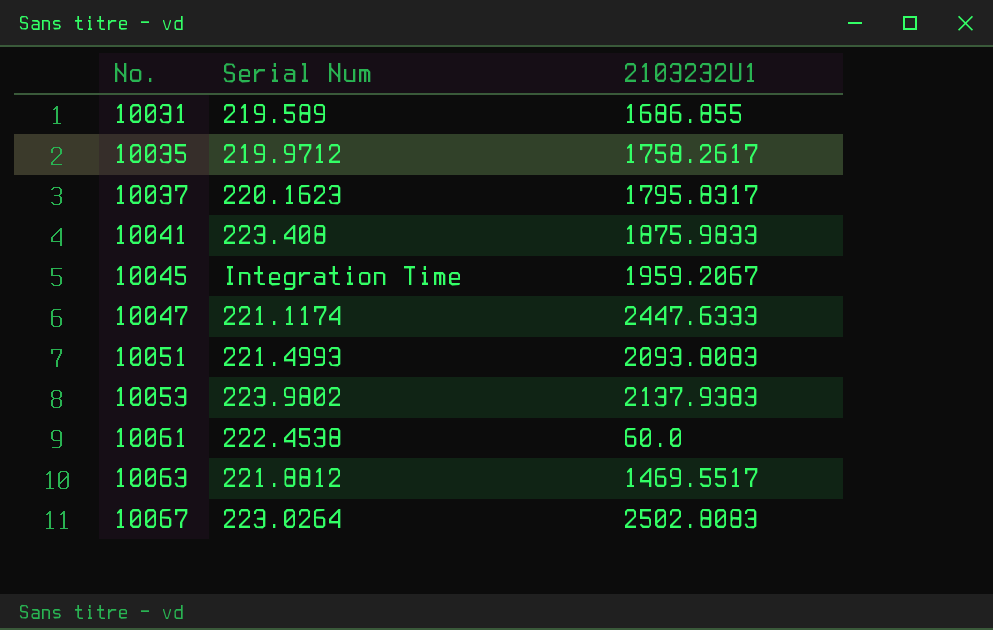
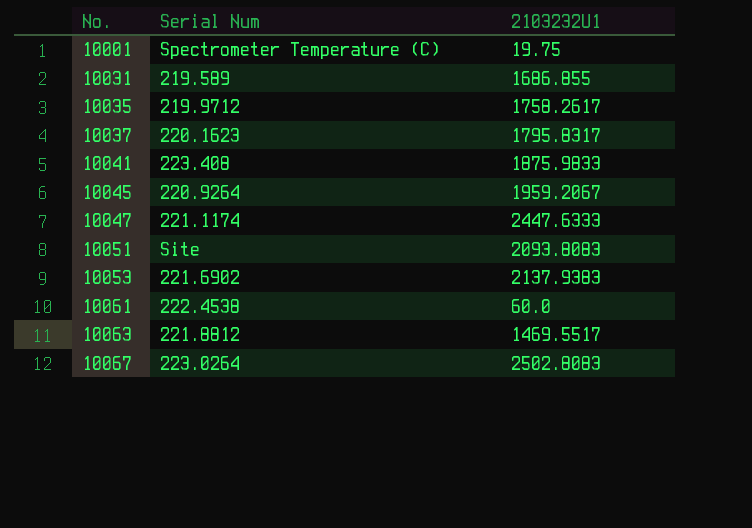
row 10001: none -> Spectrometer Temperature (C) | 19.75
10045 | Serial Num: Integration Time -> 220.9264
10051 | Serial Num: 221.4993 -> Site
10053 | Serial Num: 223.9802 -> 221.6902

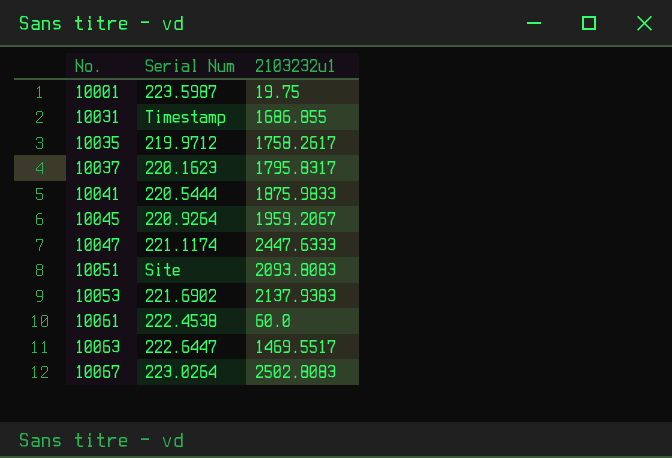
column name: 2103232U1 -> 2103232u1
10001 | Serial Num: Spectrometer Temperature (C) -> 223.5987
10031 | Serial Num: 219.589 -> Timestamp
10041 | Serial Num: 223.408 -> 220.5444
10063 | Serial Num: 221.8812 -> 222.6447

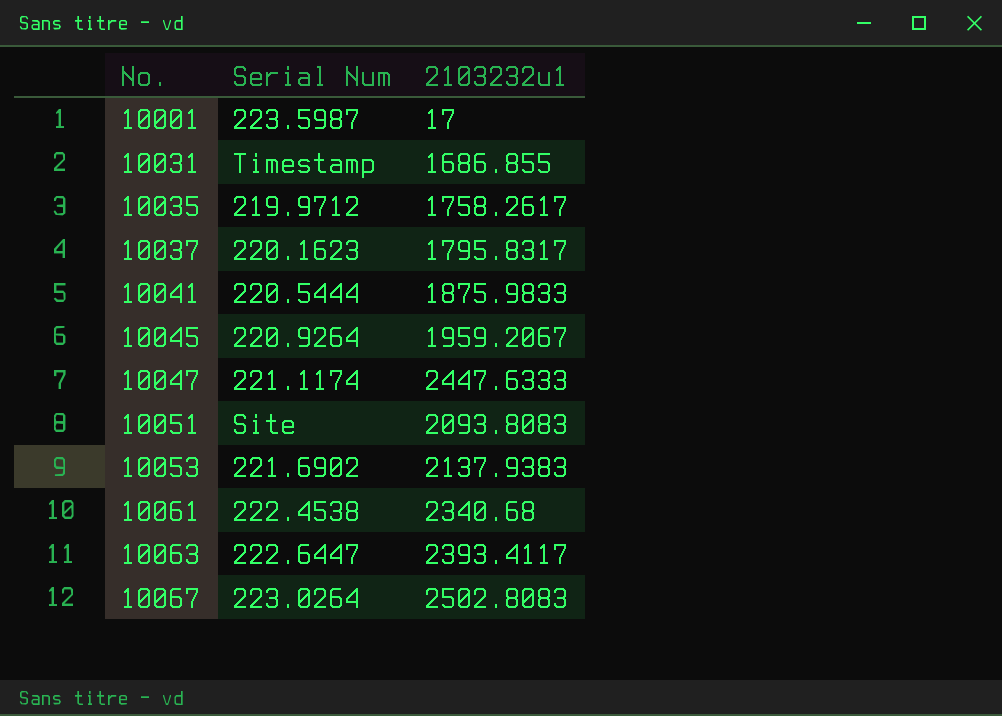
10001 | 2103232u1: 19.75 -> 17
10061 | 2103232u1: 60.0 -> 2340.68
10063 | 2103232u1: 1469.5517 -> 2393.4117

